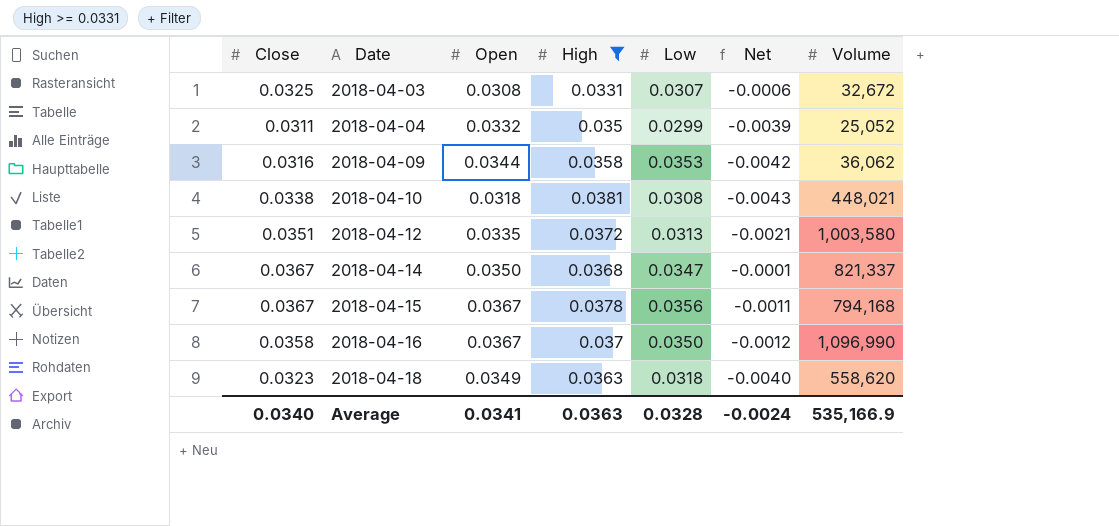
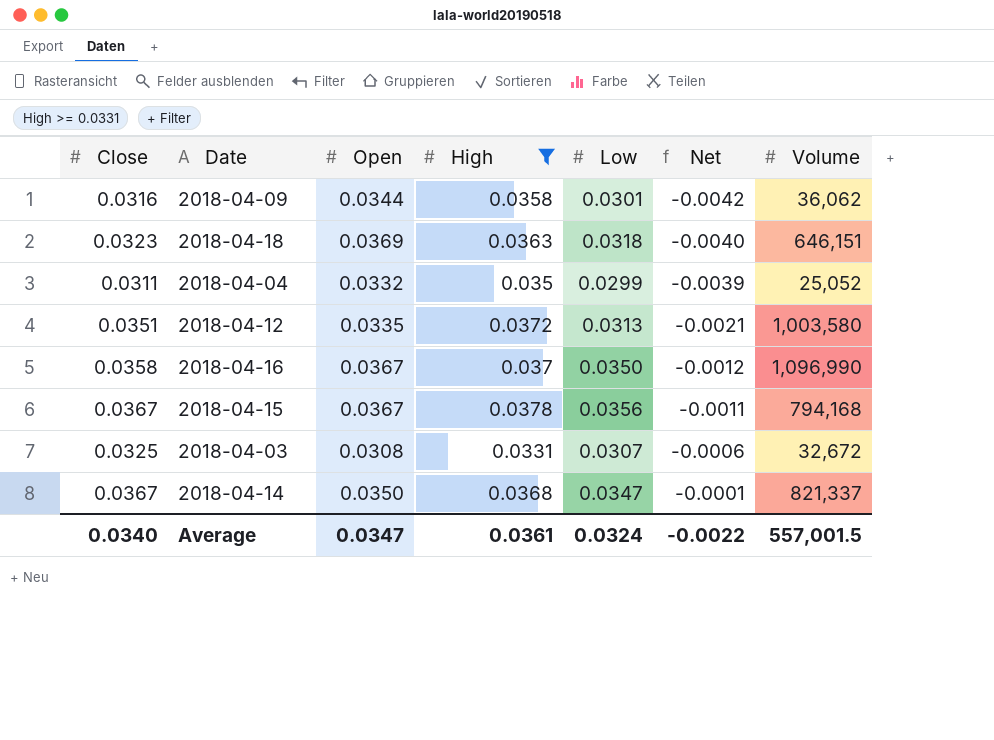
row order: Date ascending -> Net ascending
row 2018-04-10: 0.0338 | 0.0318 | 0.0381 | 0.0308 | -0.0043 | 448,021 -> none
2018-04-09 | Low: 0.0353 -> 0.0301
2018-04-18 | Open: 0.0349 -> 0.0369
2018-04-18 | Volume: 558,620 -> 646,151
Average | Open: 0.0341 -> 0.0347
Average | High: 0.0363 -> 0.0361
Average | Low: 0.0328 -> 0.0324
Average | Net: -0.0024 -> -0.0022
Average | Volume: 535,166.9 -> 557,001.5

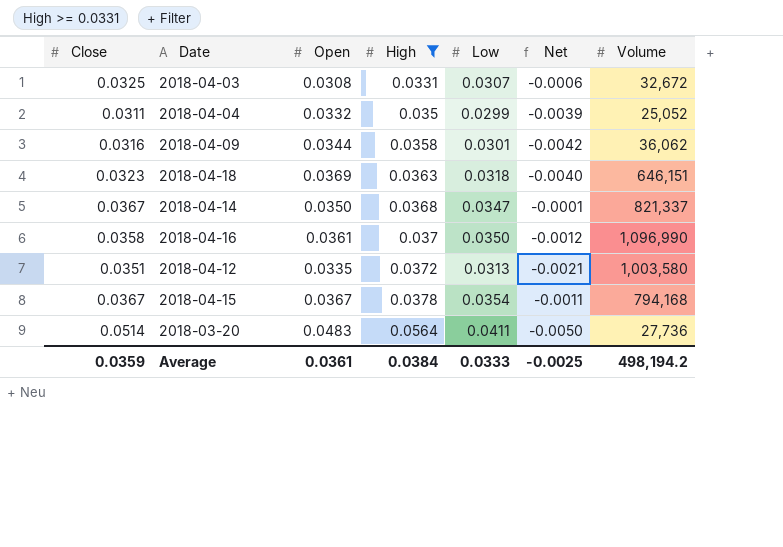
row order: Net ascending -> High ascending
2018-04-16 | Open: 0.0367 -> 0.0361
2018-04-15 | Low: 0.0356 -> 0.0354
row 2018-03-20: none -> 0.0514 | 0.0483 | 0.0564 | 0.0411 | -0.0050 | 27,736
Average | Close: 0.0340 -> 0.0359
Average | Open: 0.0347 -> 0.0361
Average | High: 0.0361 -> 0.0384
Average | Low: 0.0324 -> 0.0333
Average | Net: -0.0022 -> -0.0025
Average | Volume: 557,001.5 -> 498,194.2

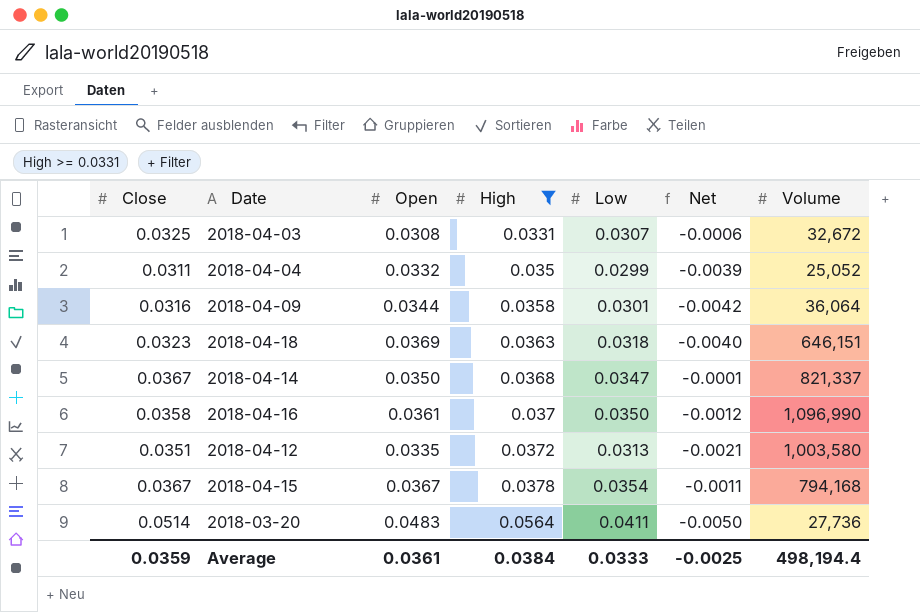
2018-04-09 | Volume: 36,062 -> 36,064
Average | Volume: 498,194.2 -> 498,194.4

